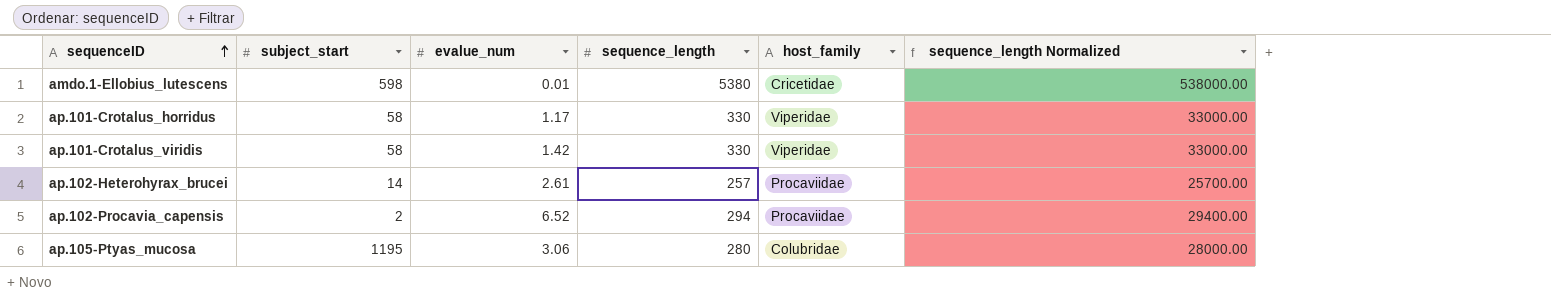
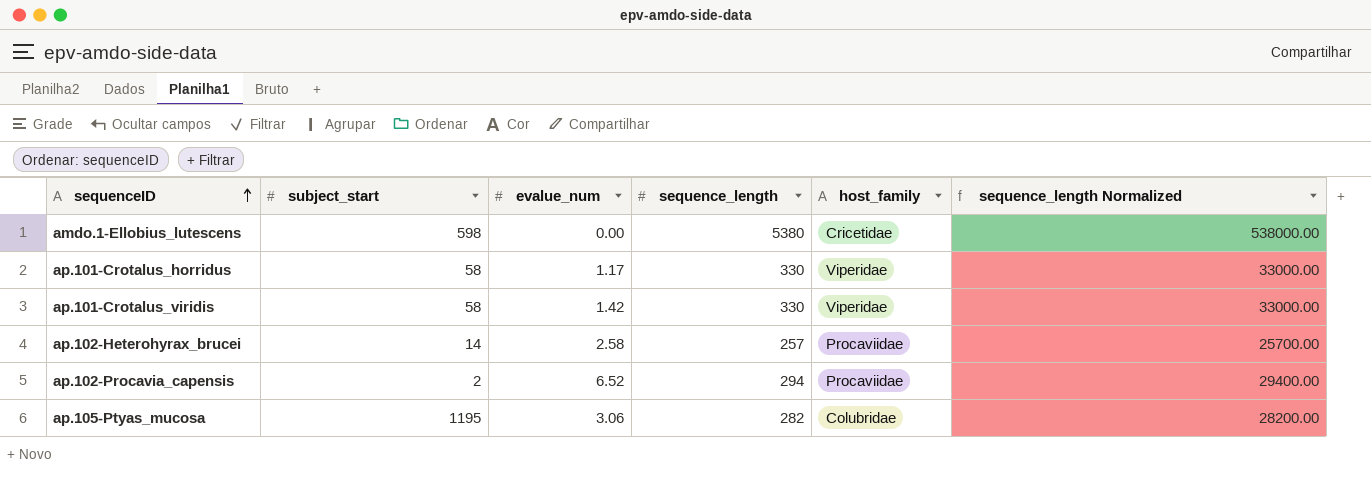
amdo.1-Ellobius_lutescens | evalue_num: 0.01 -> 0.00
ap.102-Heterohyrax_brucei | evalue_num: 2.61 -> 2.58
ap.105-Ptyas_mucosa | sequence_length: 280 -> 282
ap.105-Ptyas_mucosa | sequence_length Normalized: 28000.00 -> 28200.00

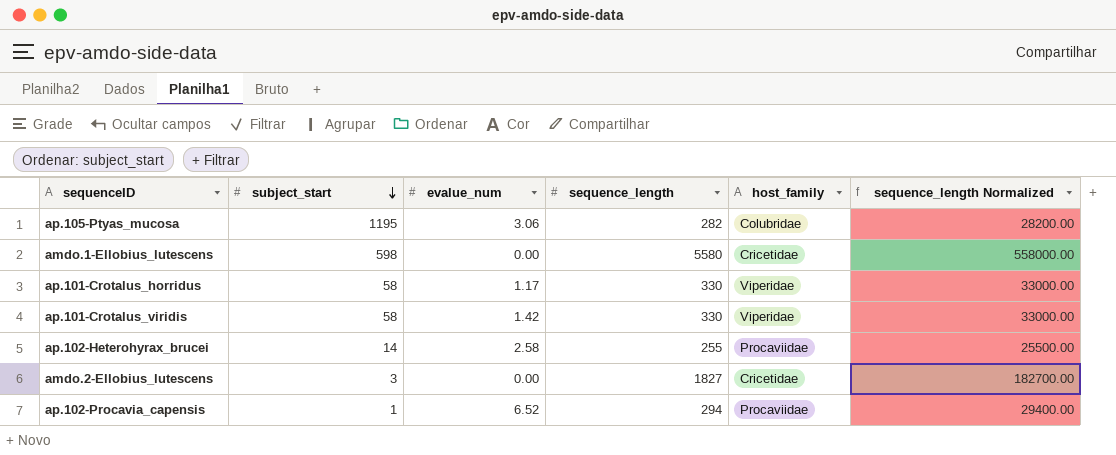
row order: sequenceID ascending -> subject_start descending
amdo.1-Ellobius_lutescens | sequence_length: 5380 -> 5580
amdo.1-Ellobius_lutescens | sequence_length Normalized: 538000.00 -> 558000.00
ap.102-Heterohyrax_brucei | sequence_length: 257 -> 255
ap.102-Heterohyrax_brucei | sequence_length Normalized: 25700.00 -> 25500.00
row amdo.2-Ellobius_lutescens: none -> 3 | 0.00 | 1827 | Cricetidae | 182700.00
ap.102-Procavia_capensis | subject_start: 2 -> 1

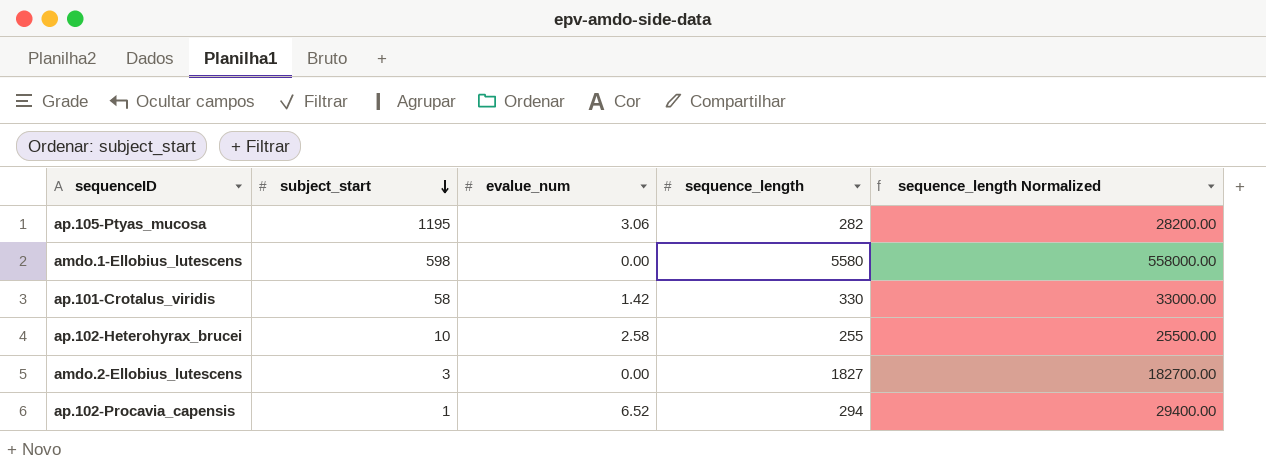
column host_family | position: 5 -> none
row ap.101-Crotalus_horridus: 58 | 1.17 | 330 | Viperidae | 33000.00 -> none
ap.102-Heterohyrax_brucei | subject_start: 14 -> 10

